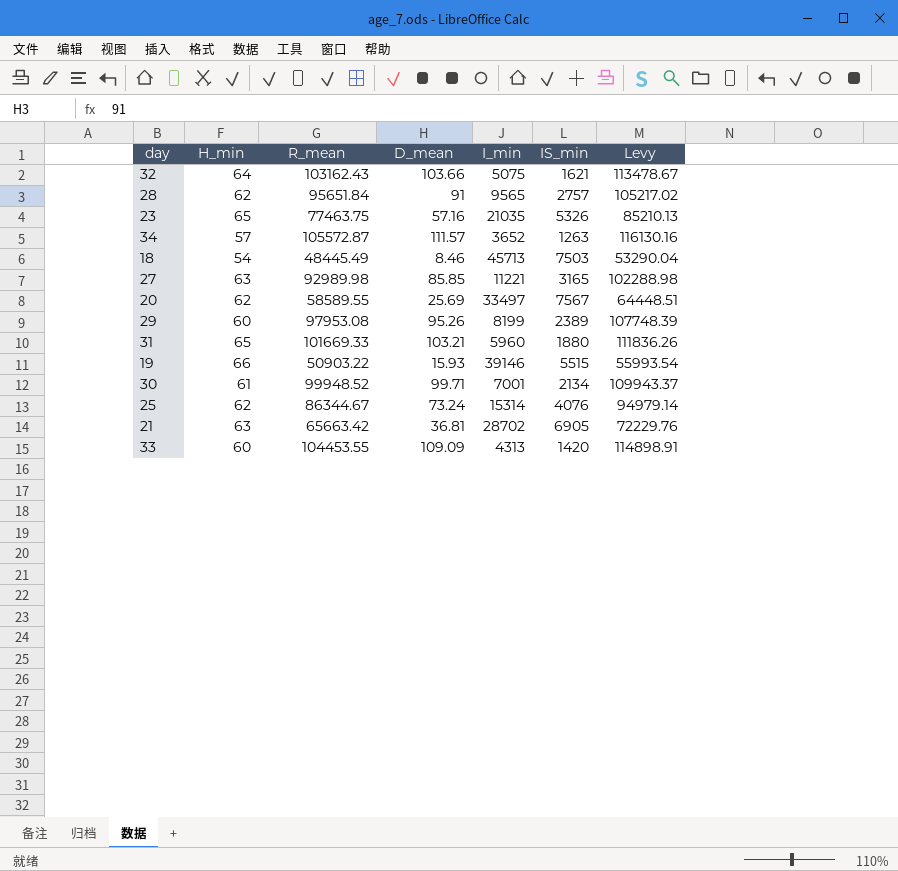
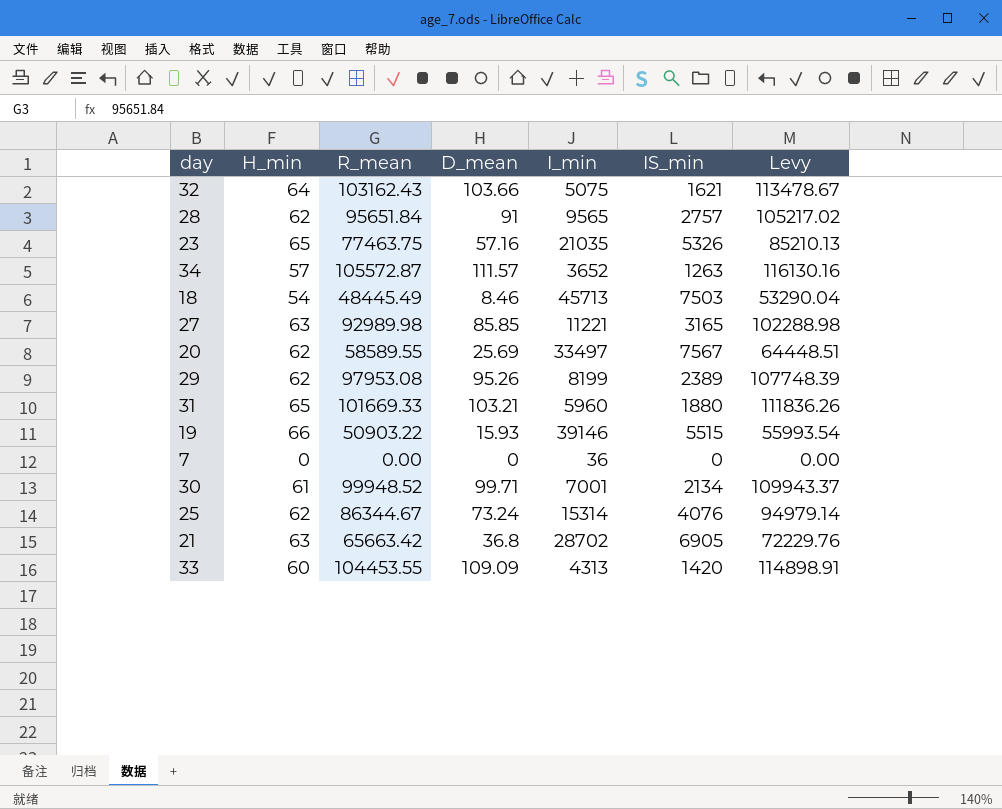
29 | H_min: 60 -> 62
row 7: none -> 0 | 0.00 | 0 | 36 | 0 | 0.00
21 | D_mean: 36.81 -> 36.8

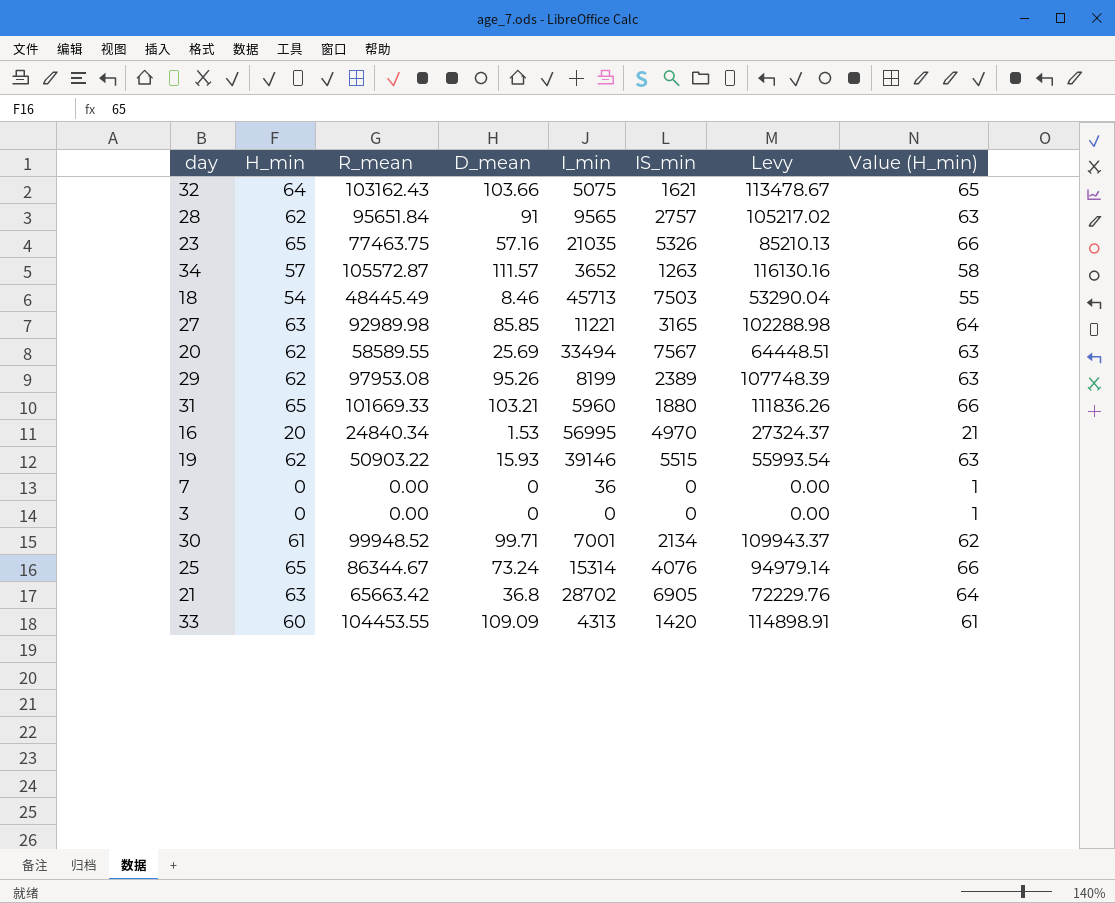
column Value (H_min) | formula: none -> [H_min] + 1
20 | I_min: 33497 -> 33494
row 16: none -> 20 | 24840.34 | 1.53 | 56995 | 4970 | 27324.37 | 21
19 | H_min: 66 -> 62
row 3: none -> 0 | 0.00 | 0 | 0 | 0 | 0.00 | 1
25 | H_min: 62 -> 65

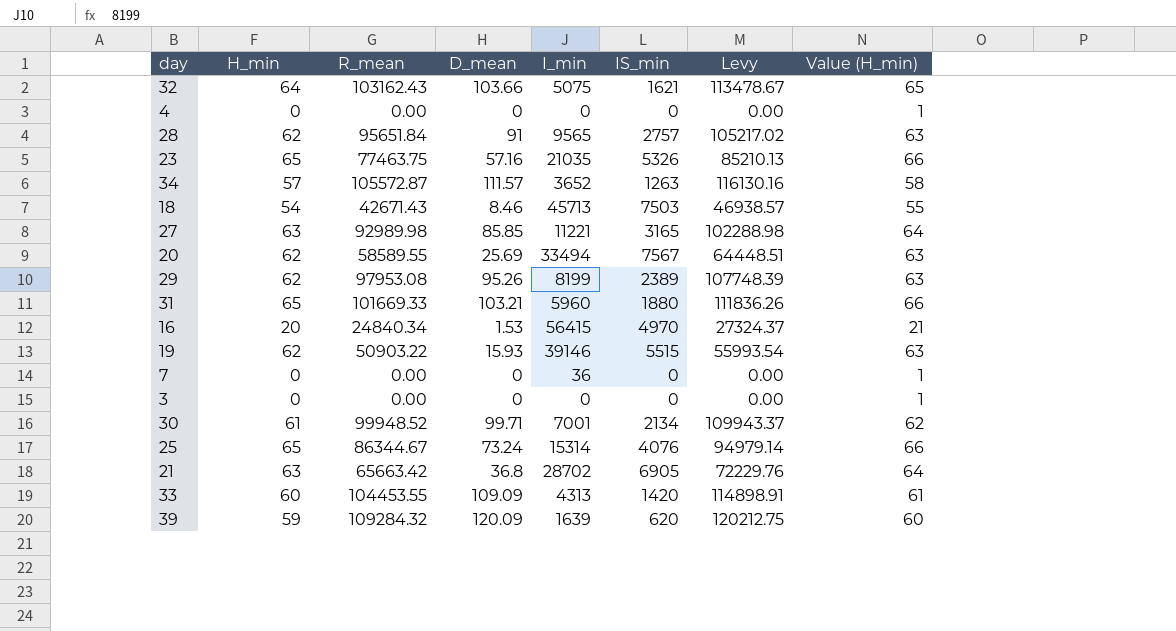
row 4: none -> 0 | 0.00 | 0 | 0 | 0 | 0.00 | 1
18 | R_mean: 48445.49 -> 42671.43
18 | Levy: 53290.04 -> 46938.57
16 | I_min: 56995 -> 56415
row 39: none -> 59 | 109284.32 | 120.09 | 1639 | 620 | 120212.75 | 60

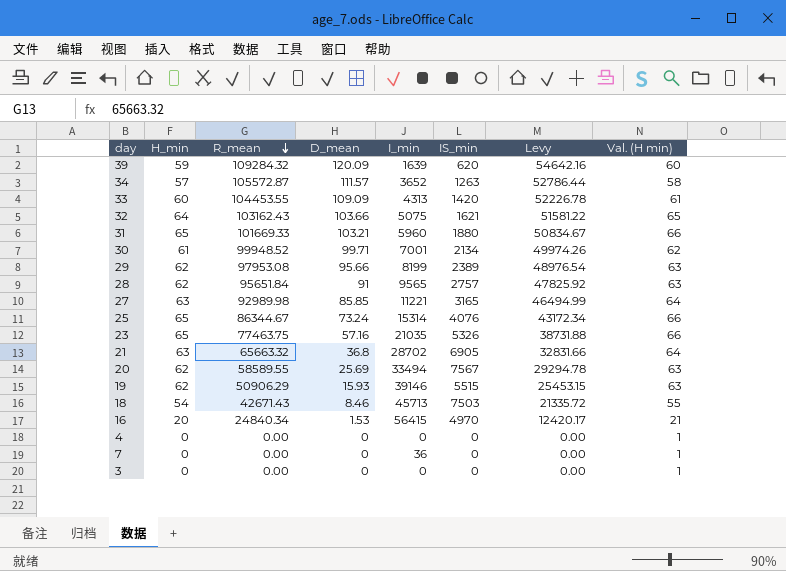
row order: none -> R_mean descending
column Levy | formula: [R_mean] * 1.1 -> [R_mean] * 0.5
column name: Value (H_min) -> Val. (H min)
29 | D_mean: 95.26 -> 95.66
21 | R_mean: 65663.42 -> 65663.32
19 | R_mean: 50903.22 -> 50906.29

